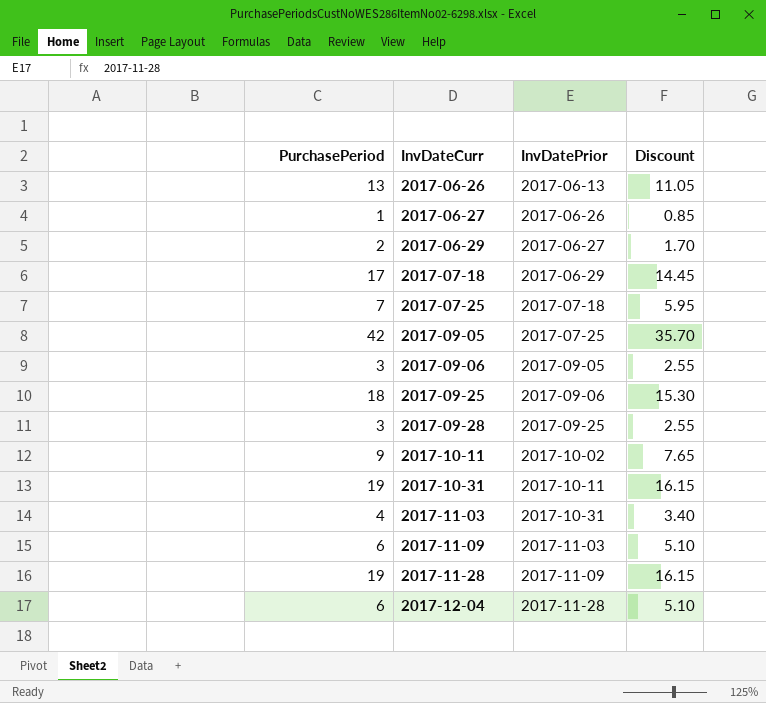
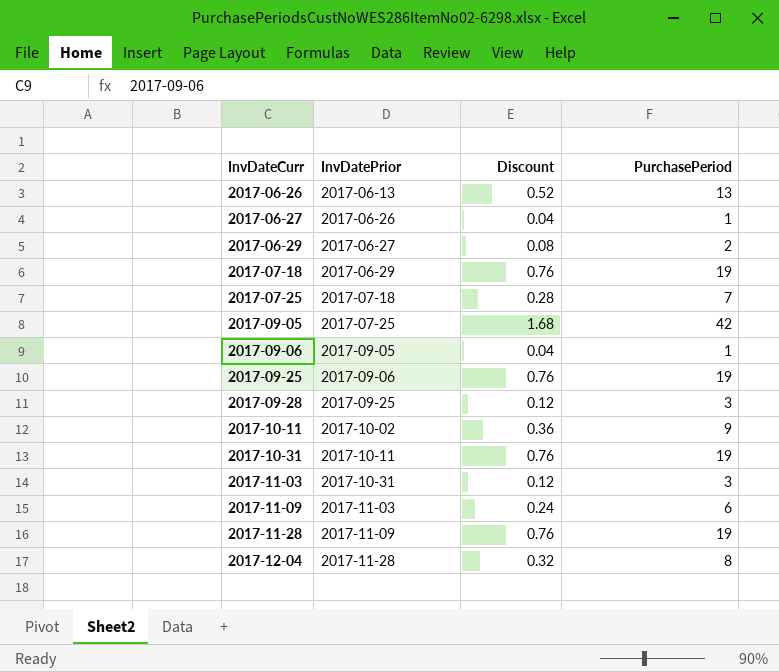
column Discount | formula: [PurchasePeriod] * 0.85 -> [PurchasePeriod] * 0.04
column PurchasePeriod | position: 1 -> 4
2017-07-18 | PurchasePeriod: 17 -> 19
2017-09-06 | PurchasePeriod: 3 -> 1
2017-09-25 | PurchasePeriod: 18 -> 19
2017-11-03 | PurchasePeriod: 4 -> 3
2017-12-04 | PurchasePeriod: 6 -> 8

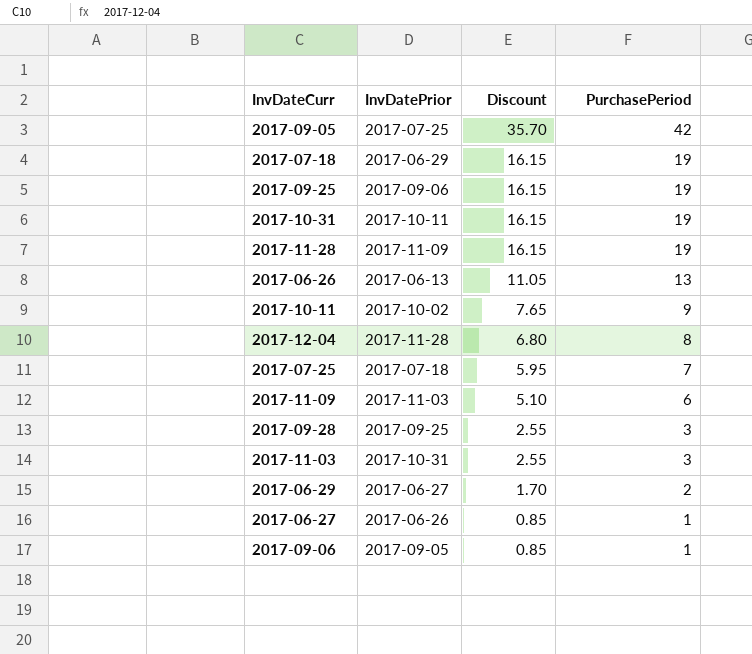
row order: InvDateCurr ascending -> Discount descending
column Discount | formula: [PurchasePeriod] * 0.04 -> [PurchasePeriod] * 0.85

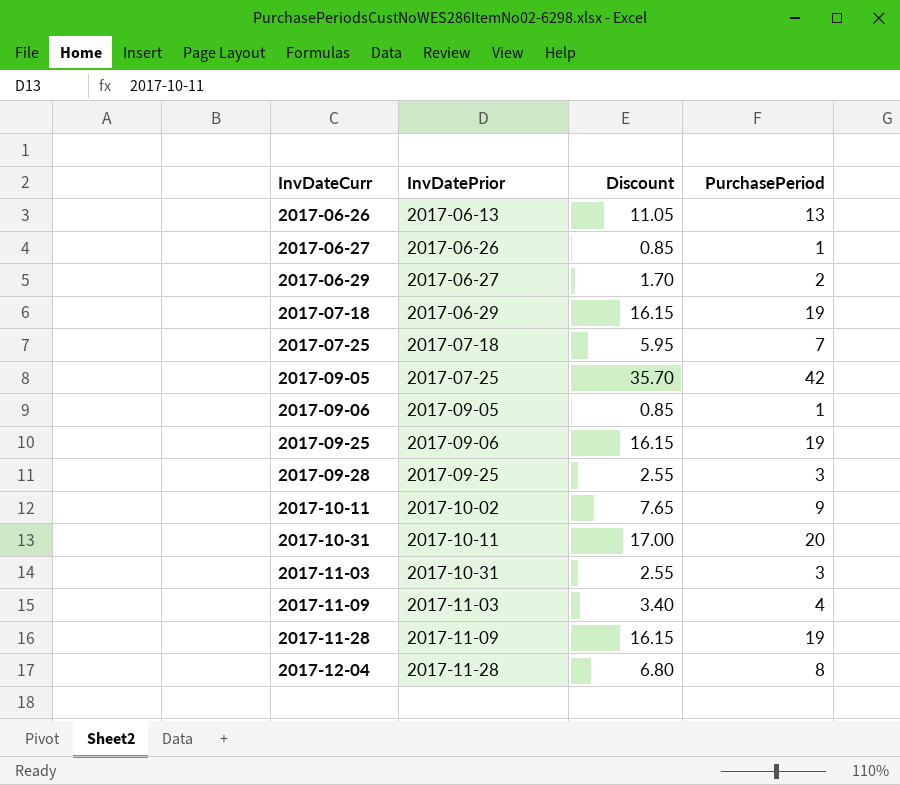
row order: Discount descending -> InvDateCurr ascending
2017-10-31 | Discount: 16.15 -> 17.00
2017-10-31 | PurchasePeriod: 19 -> 20
2017-11-09 | Discount: 5.10 -> 3.40
2017-11-09 | PurchasePeriod: 6 -> 4

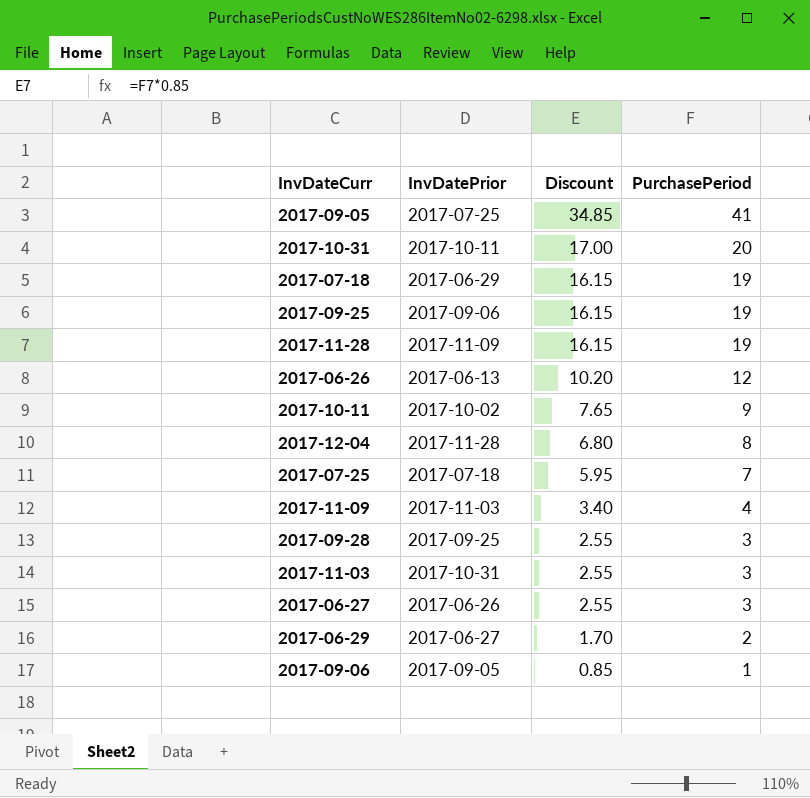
row order: InvDateCurr ascending -> Discount descending
2017-09-05 | Discount: 35.70 -> 34.85
2017-09-05 | PurchasePeriod: 42 -> 41
2017-06-26 | Discount: 11.05 -> 10.20
2017-06-26 | PurchasePeriod: 13 -> 12
2017-06-27 | Discount: 0.85 -> 2.55
2017-06-27 | PurchasePeriod: 1 -> 3

